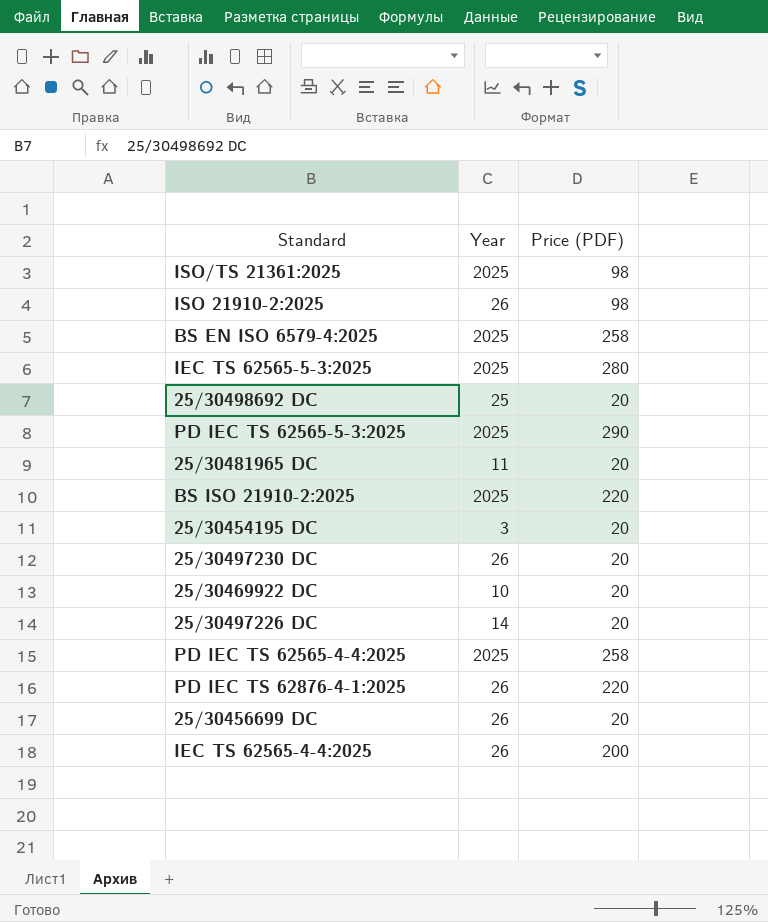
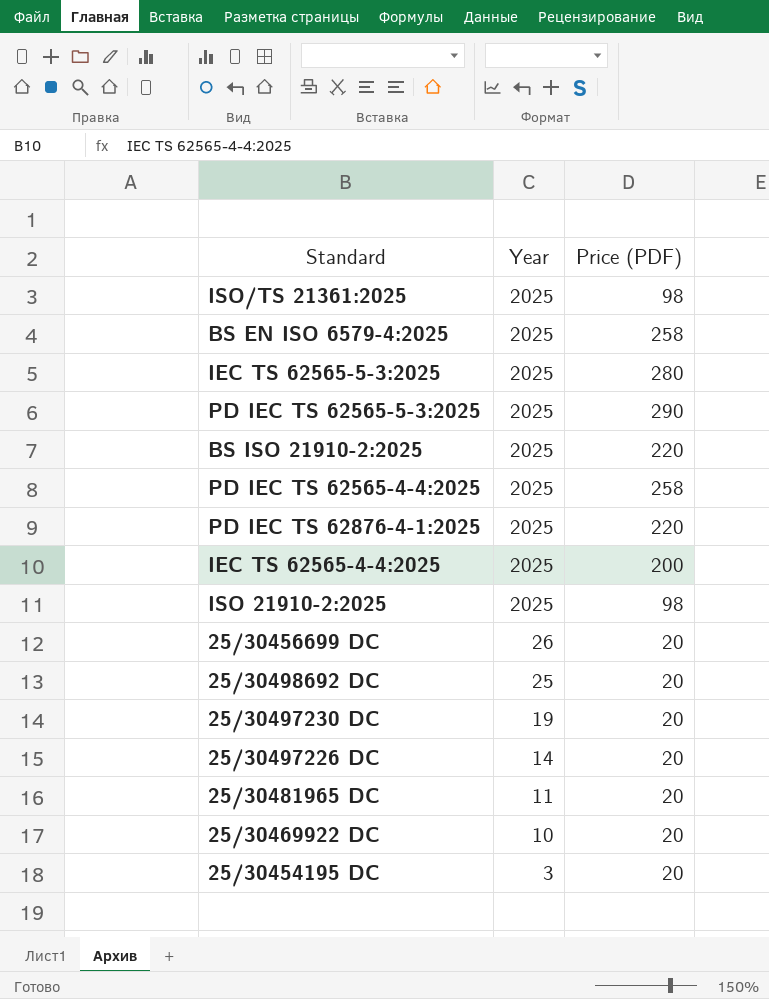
row order: none -> Year descending
PD IEC TS 62876-4-1:2025 | Year: 26 -> 2025
IEC TS 62565-4-4:2025 | Year: 26 -> 2025
ISO 21910-2:2025 | Year: 26 -> 2025
25/30497230 DC | Year: 26 -> 19

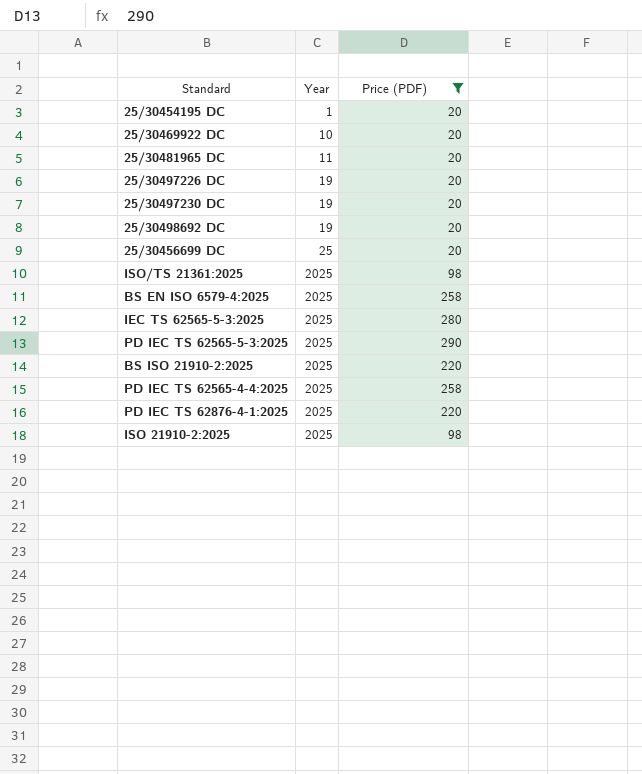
filter: none -> Price (PDF) != 200
row order: Year descending -> Year ascending
25/30454195 DC | Year: 3 -> 1
25/30497226 DC | Year: 14 -> 19
25/30498692 DC | Year: 25 -> 19
25/30456699 DC | Year: 26 -> 25

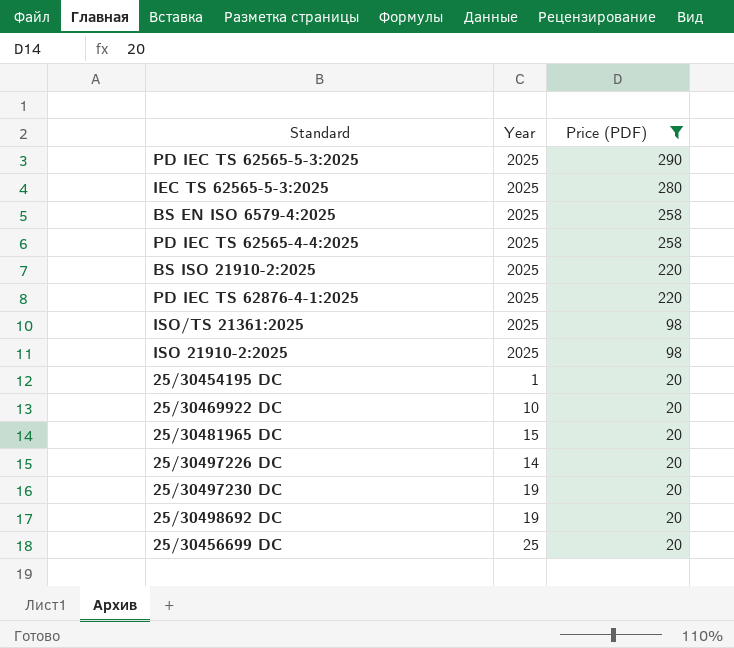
row order: Year ascending -> Price (PDF) descending
25/30481965 DC | Year: 11 -> 15
25/30497226 DC | Year: 19 -> 14

